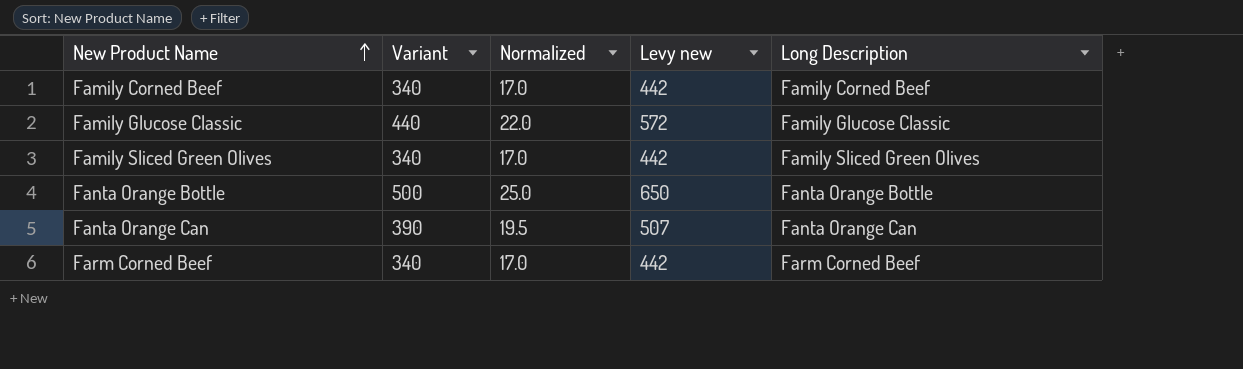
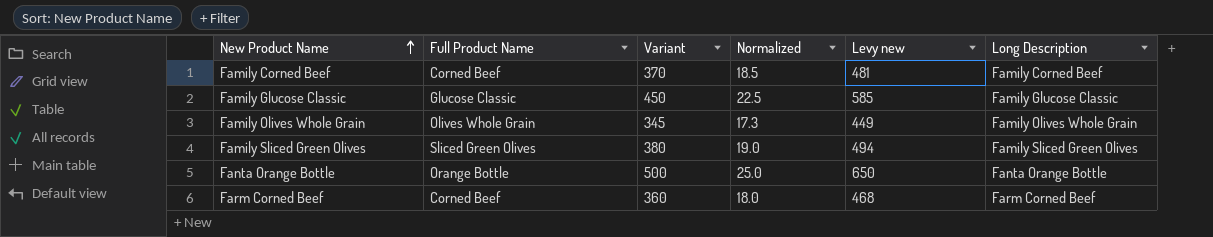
column Full Product Name | position: none -> 2
row Fanta Orange Can: 390 | 19.5 | 507 | Fanta Orange Can -> none
Family Corned Beef | Variant: 340 -> 370
Family Corned Beef | Normalized: 17.0 -> 18.5
Family Corned Beef | Levy new: 442 -> 481
Family Glucose Classic | Variant: 440 -> 450
Family Glucose Classic | Normalized: 22.0 -> 22.5
Family Glucose Classic | Levy new: 572 -> 585
row Family Olives Whole Grain: none -> Olives Whole Grain | 345 | 17.3 | 449 | Family Olives Whole Grain
Family Sliced Green Olives | Variant: 340 -> 380
Family Sliced Green Olives | Normalized: 17.0 -> 19.0
Family Sliced Green Olives | Levy new: 442 -> 494
Farm Corned Beef | Variant: 340 -> 360
Farm Corned Beef | Normalized: 17.0 -> 18.0
Farm Corned Beef | Levy new: 442 -> 468

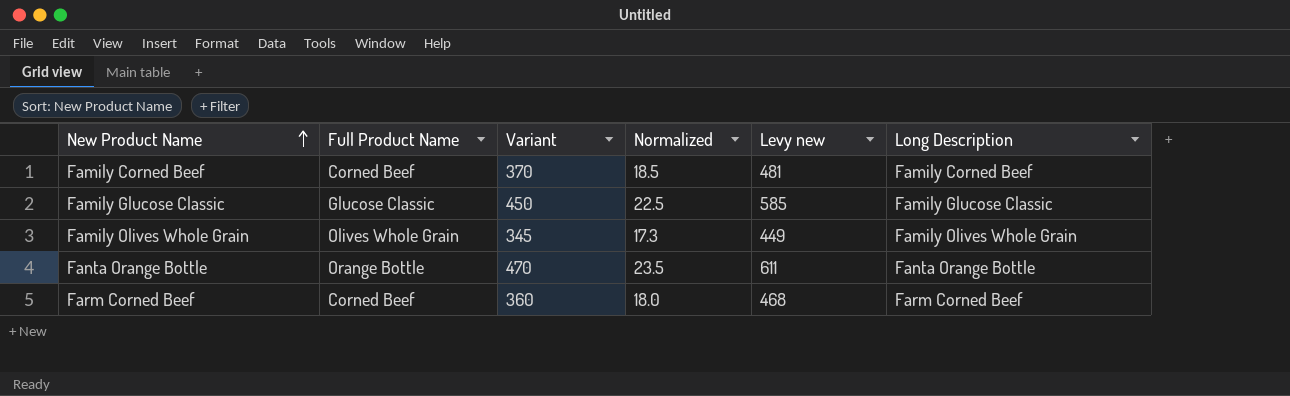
row Family Sliced Green Olives: Sliced Green Olives | 380 | 19.0 | 494 | Family Sliced Green Olives -> none
Fanta Orange Bottle | Variant: 500 -> 470
Fanta Orange Bottle | Normalized: 25.0 -> 23.5
Fanta Orange Bottle | Levy new: 650 -> 611

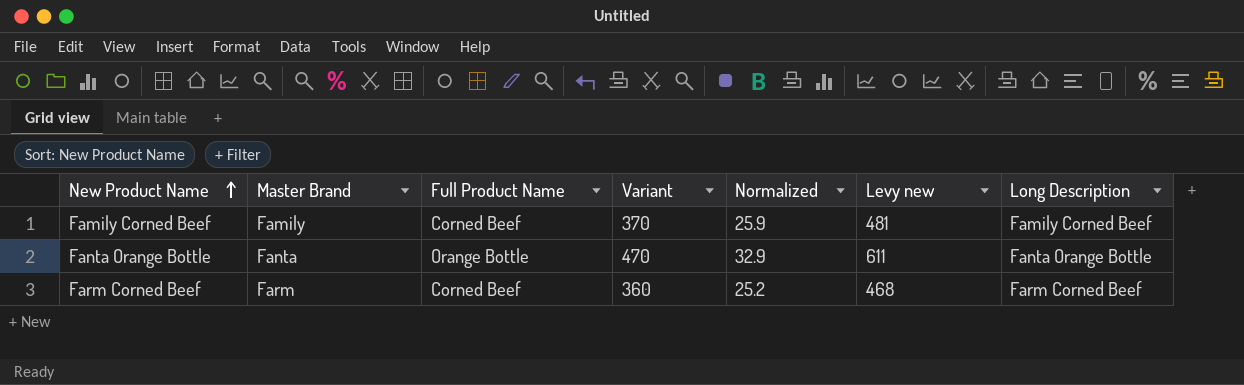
column Master Brand | position: none -> 2
column Normalized | formula: [Variant] * 0.05 -> [Variant] * 0.07
row Family Glucose Classic: Glucose Classic | 450 | 22.5 | 585 | Family Glucose Classic -> none
row Family Olives Whole Grain: Olives Whole Grain | 345 | 17.3 | 449 | Family Olives Whole Grain -> none

